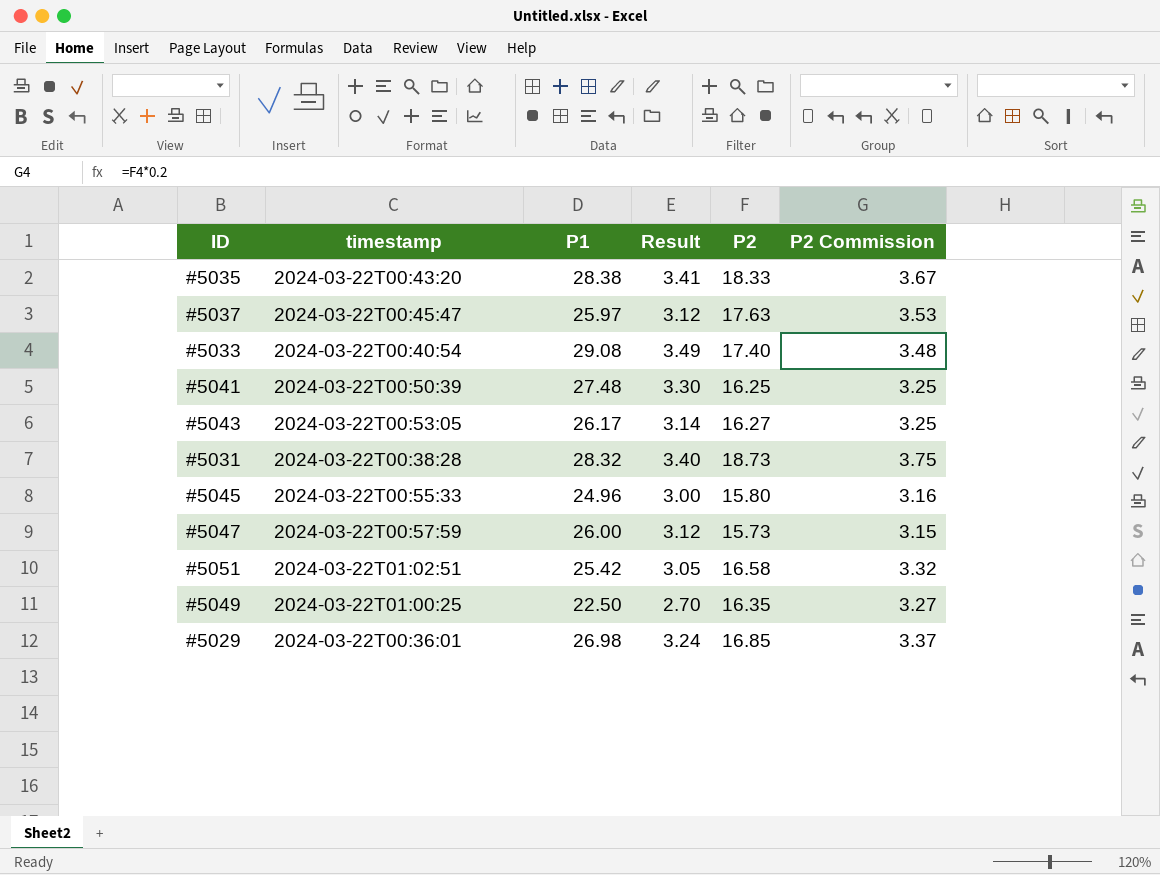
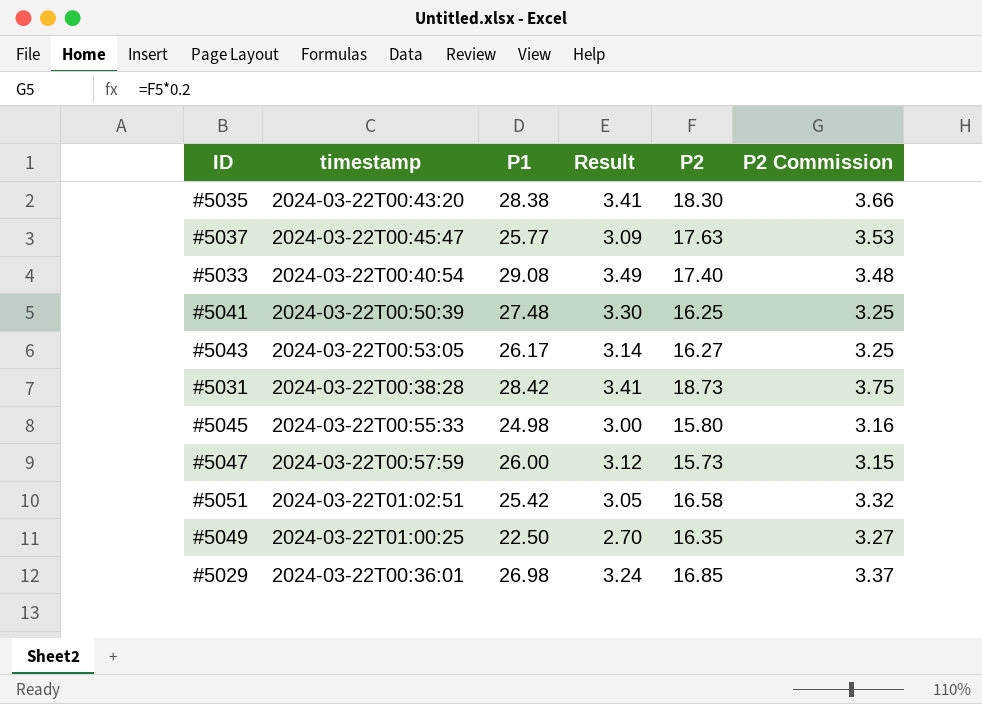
#5035 | P2: 18.33 -> 18.30
#5035 | P2 Commission: 3.67 -> 3.66
#5037 | P1: 25.97 -> 25.77
#5037 | Result: 3.12 -> 3.09
#5031 | P1: 28.32 -> 28.42
#5031 | Result: 3.40 -> 3.41
#5045 | P1: 24.96 -> 24.98

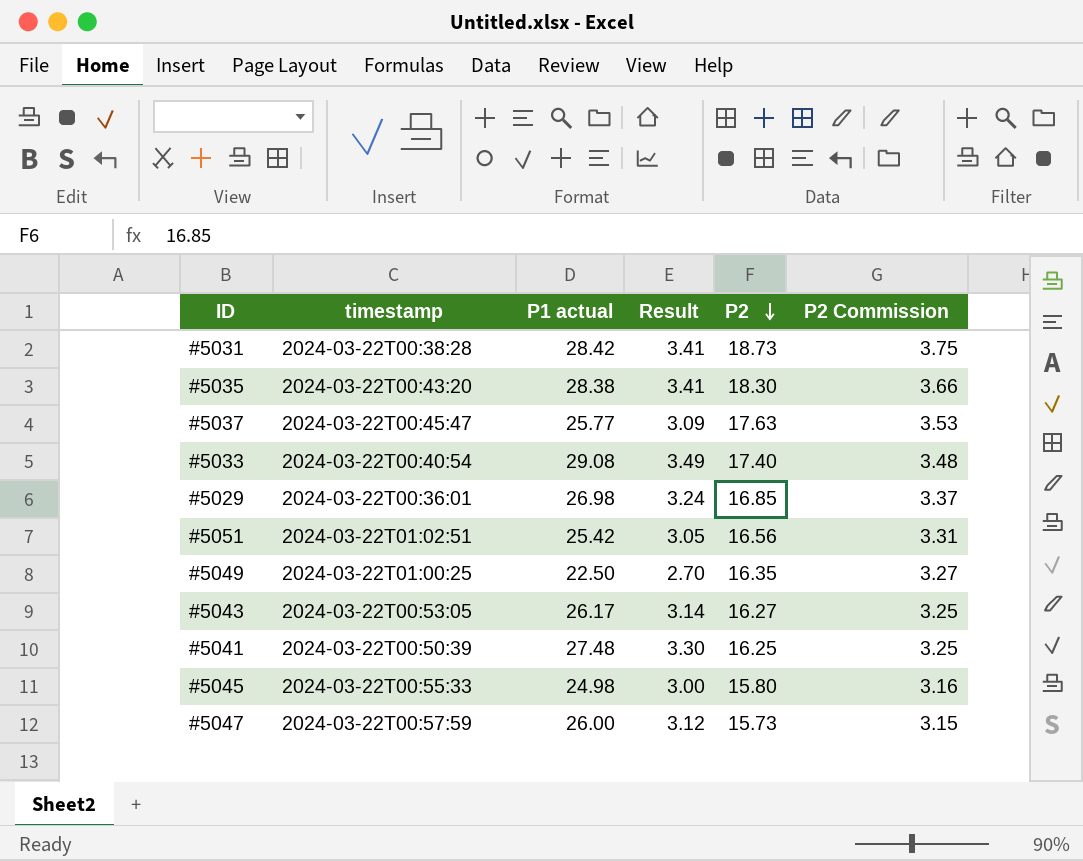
row order: none -> P2 descending
column name: P1 -> P1 actual
#5051 | P2: 16.58 -> 16.56
#5051 | P2 Commission: 3.32 -> 3.31

